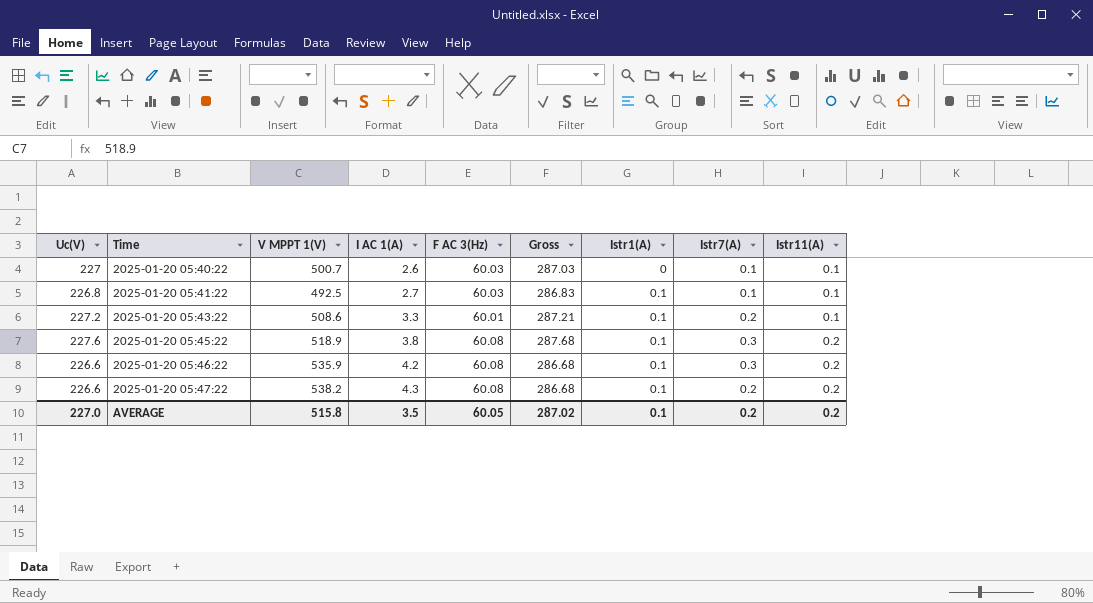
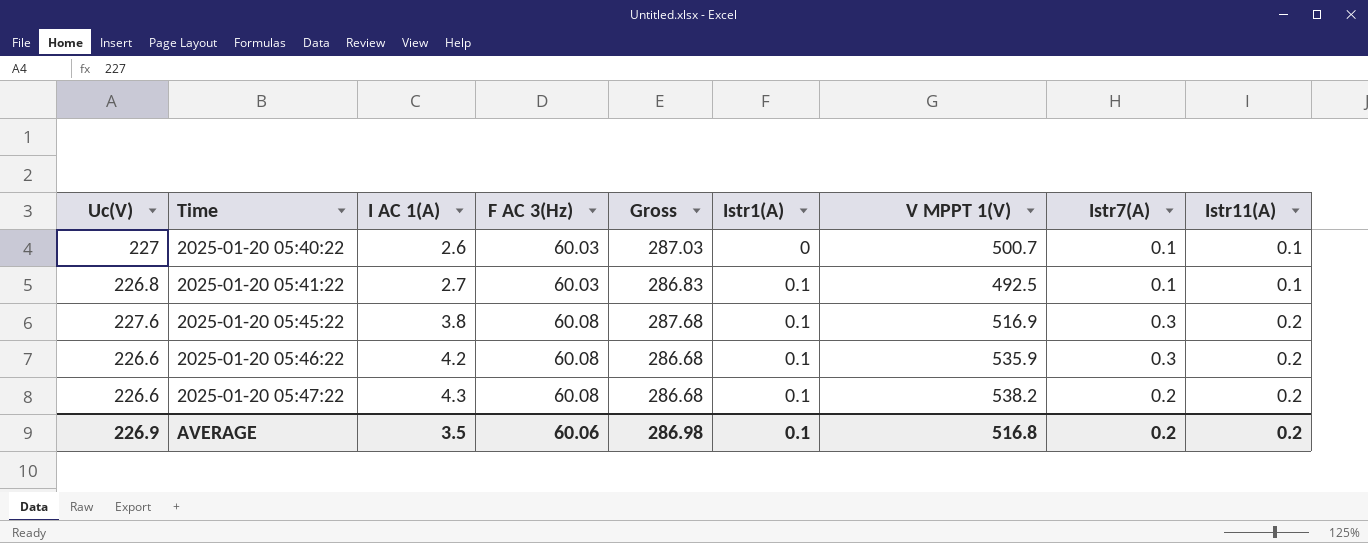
column V MPPT 1(V) | position: 3 -> 7
row 2025-01-20 05:43:22: 227.2 | 508.6 | 3.3 | 60.01 | 287.21 | 0.1 | 0.2 | 0.1 -> none
2025-01-20 05:45:22 | V MPPT 1(V): 518.9 -> 516.9
AVERAGE | Uc(V): 227.0 -> 226.9
AVERAGE | F AC 3(Hz): 60.05 -> 60.06
AVERAGE | Gross: 287.02 -> 286.98
AVERAGE | V MPPT 1(V): 515.8 -> 516.8

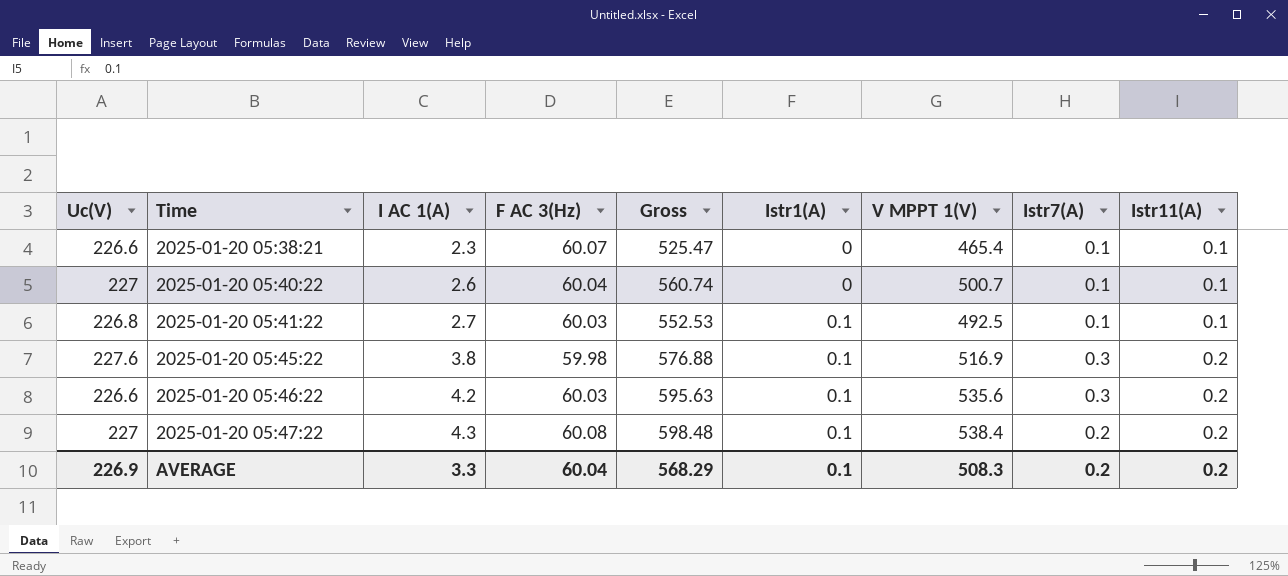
column Gross | formula: [Uc(V)] + [F AC 3(Hz)] -> [F AC 3(Hz)] + [V MPPT 1(V)]
row 2025-01-20 05:38:21: none -> 226.6 | 2.3 | 60.07 | 525.47 | 0 | 465.4 | 0.1 | 0.1
2025-01-20 05:40:22 | F AC 3(Hz): 60.03 -> 60.04
2025-01-20 05:45:22 | F AC 3(Hz): 60.08 -> 59.98
2025-01-20 05:46:22 | F AC 3(Hz): 60.08 -> 60.03
2025-01-20 05:46:22 | V MPPT 1(V): 535.9 -> 535.6
2025-01-20 05:47:22 | Uc(V): 226.6 -> 227
2025-01-20 05:47:22 | V MPPT 1(V): 538.2 -> 538.4
AVERAGE | I AC 1(A): 3.5 -> 3.3
AVERAGE | F AC 3(Hz): 60.06 -> 60.04
AVERAGE | Gross: 286.98 -> 568.29
AVERAGE | V MPPT 1(V): 516.8 -> 508.3

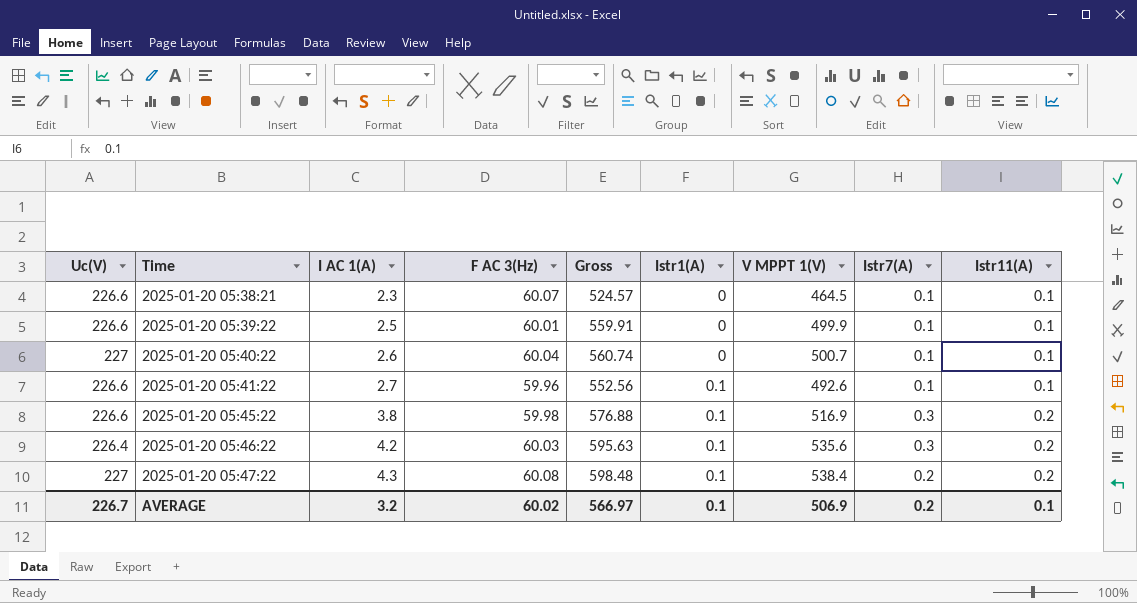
2025-01-20 05:38:21 | Gross: 525.47 -> 524.57
2025-01-20 05:38:21 | V MPPT 1(V): 465.4 -> 464.5
row 2025-01-20 05:39:22: none -> 226.6 | 2.5 | 60.01 | 559.91 | 0 | 499.9 | 0.1 | 0.1
2025-01-20 05:41:22 | Uc(V): 226.8 -> 226.6
2025-01-20 05:41:22 | F AC 3(Hz): 60.03 -> 59.96
2025-01-20 05:41:22 | Gross: 552.53 -> 552.56
2025-01-20 05:41:22 | V MPPT 1(V): 492.5 -> 492.6
2025-01-20 05:45:22 | Uc(V): 227.6 -> 226.6
2025-01-20 05:46:22 | Uc(V): 226.6 -> 226.4
AVERAGE | Uc(V): 226.9 -> 226.7
AVERAGE | I AC 1(A): 3.3 -> 3.2
AVERAGE | F AC 3(Hz): 60.04 -> 60.02
AVERAGE | Gross: 568.29 -> 566.97
AVERAGE | V MPPT 1(V): 508.3 -> 506.9
AVERAGE | Istr11(A): 0.2 -> 0.1

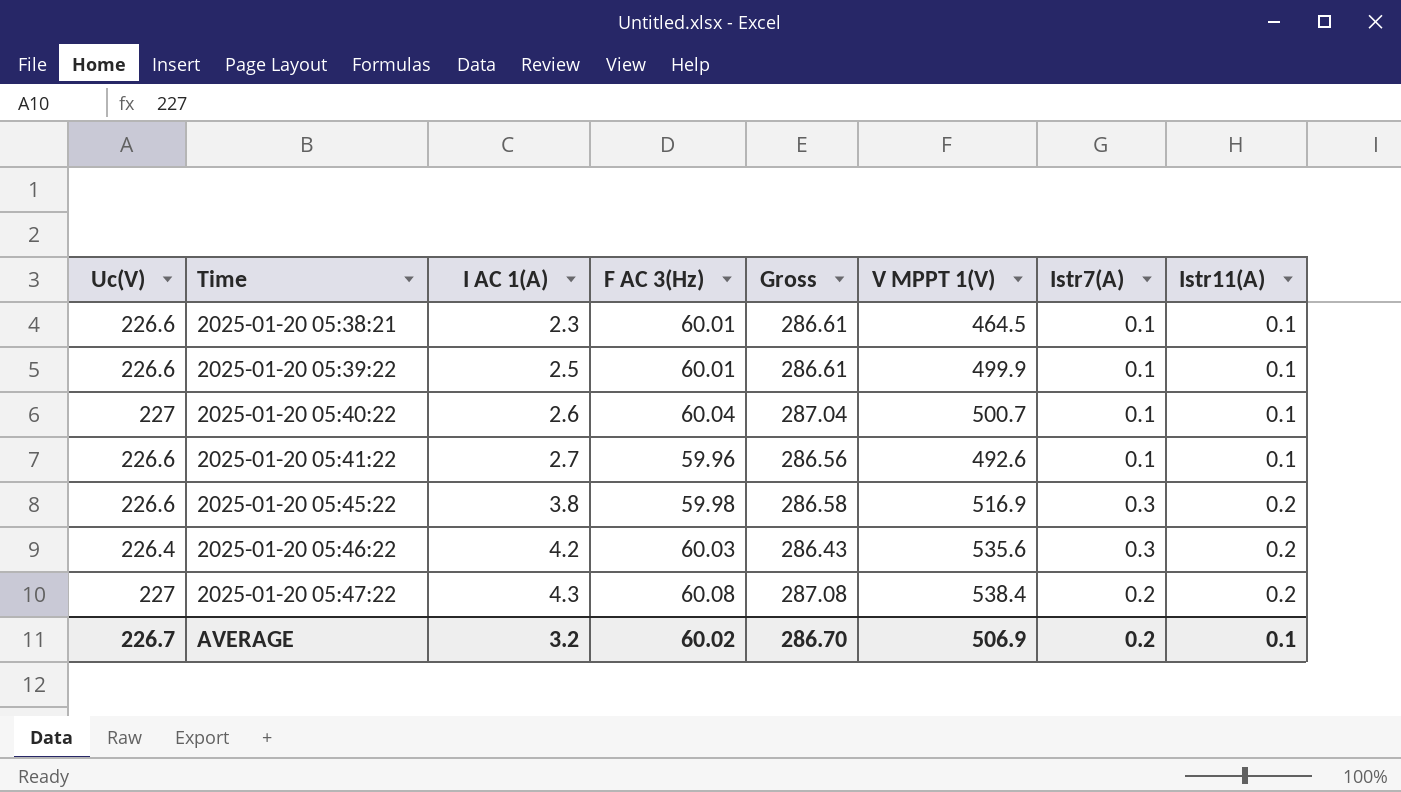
column Istr1(A) | position: 6 -> none
column Gross | formula: [F AC 3(Hz)] + [V MPPT 1(V)] -> [Uc(V)] + [F AC 3(Hz)]
2025-01-20 05:38:21 | F AC 3(Hz): 60.07 -> 60.01
AVERAGE | Gross: 566.97 -> 286.70

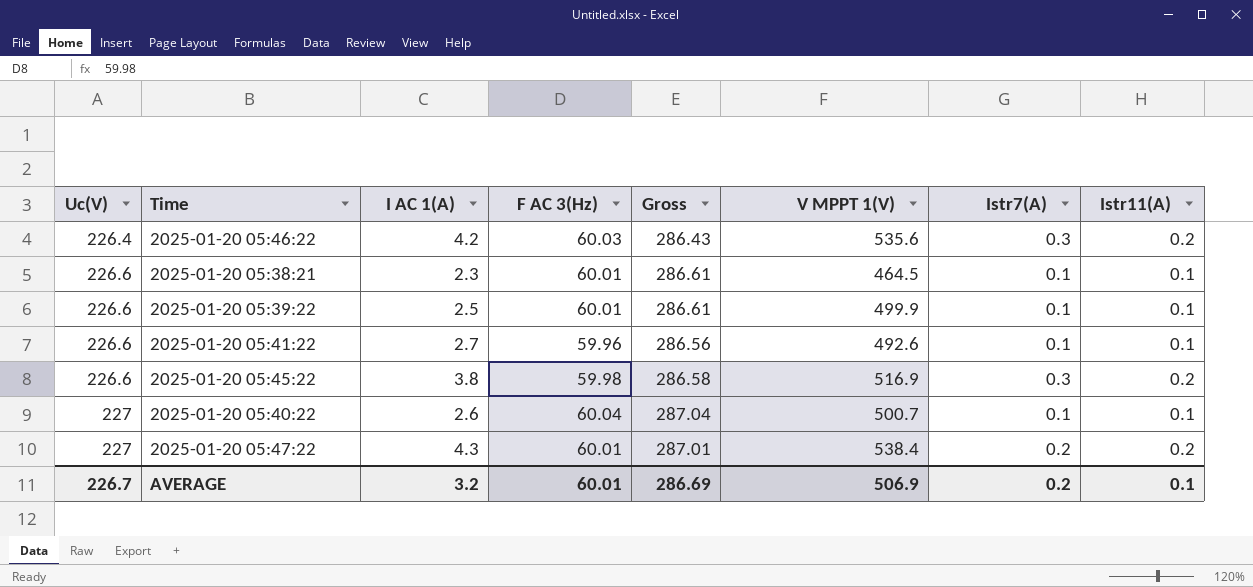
row order: Time ascending -> Uc(V) ascending
2025-01-20 05:47:22 | F AC 3(Hz): 60.08 -> 60.01
2025-01-20 05:47:22 | Gross: 287.08 -> 287.01
AVERAGE | F AC 3(Hz): 60.02 -> 60.01
AVERAGE | Gross: 286.70 -> 286.69

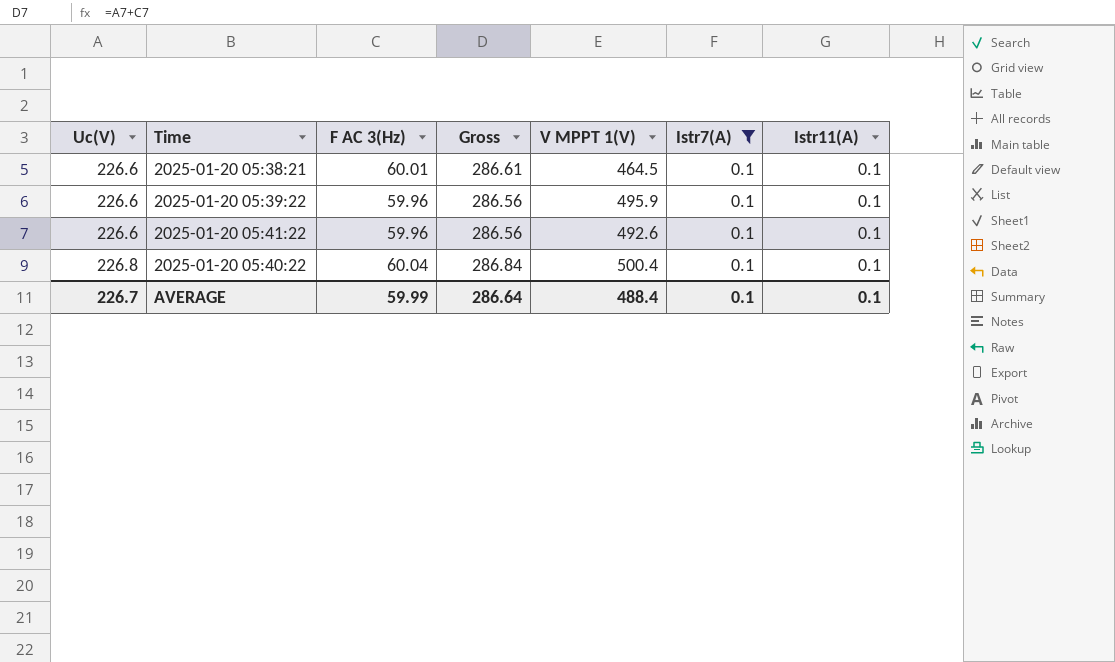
filter: none -> Istr7(A) = 0.1
column I AC 1(A) | position: 3 -> none
2025-01-20 05:39:22 | F AC 3(Hz): 60.01 -> 59.96
2025-01-20 05:39:22 | Gross: 286.61 -> 286.56
2025-01-20 05:39:22 | V MPPT 1(V): 499.9 -> 495.9
2025-01-20 05:40:22 | Uc(V): 227 -> 226.8
2025-01-20 05:40:22 | Gross: 287.04 -> 286.84
2025-01-20 05:40:22 | V MPPT 1(V): 500.7 -> 500.4
AVERAGE | F AC 3(Hz): 60.01 -> 59.99
AVERAGE | Gross: 286.69 -> 286.64
AVERAGE | V MPPT 1(V): 506.9 -> 488.4
AVERAGE | Istr7(A): 0.2 -> 0.1

